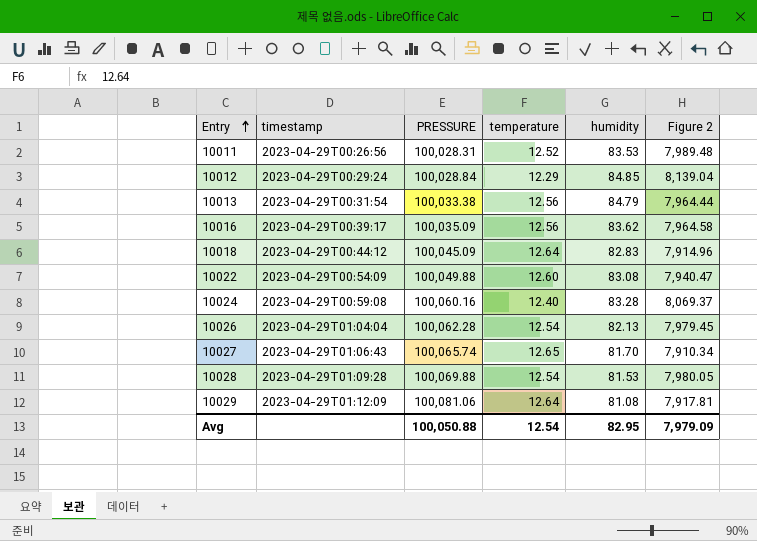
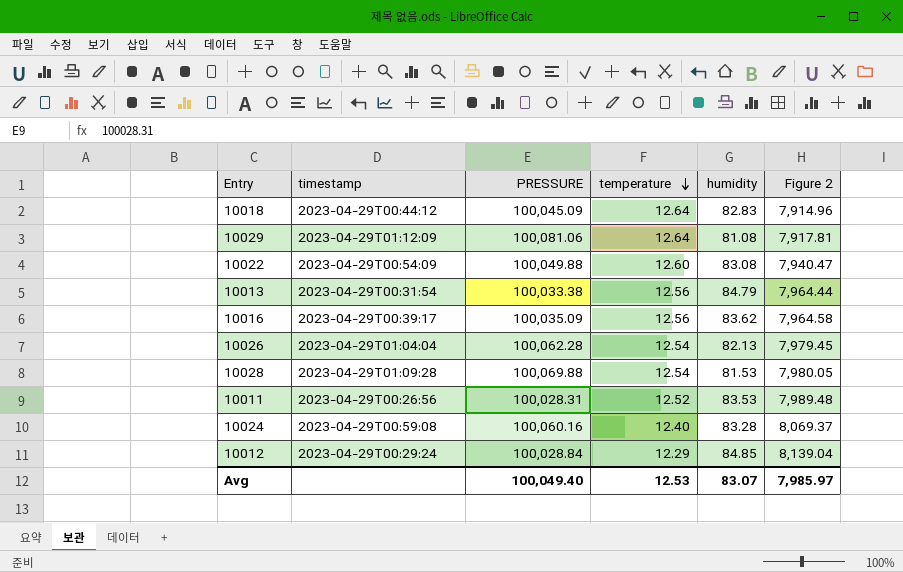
row order: Entry ascending -> temperature descending
row 10027: 2023-04-29T01:06:43 | 100,065.74 | 12.65 | 81.70 | 7,910.34 -> none
Avg | PRESSURE: 100,050.88 -> 100,049.40
Avg | temperature: 12.54 -> 12.53
Avg | humidity: 82.95 -> 83.07
Avg | Figure 2: 7,979.09 -> 7,985.97

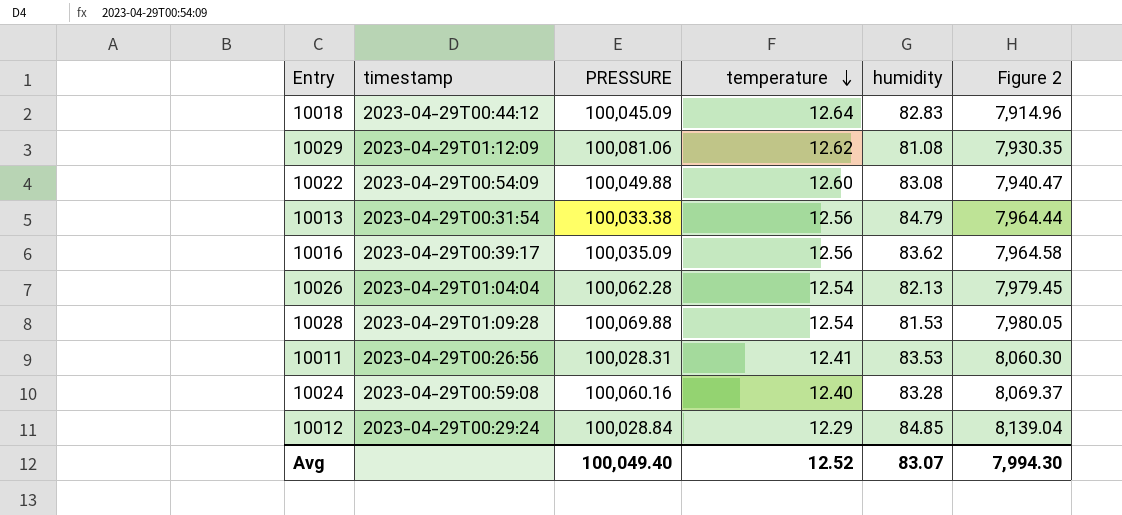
10029 | temperature: 12.64 -> 12.62
10029 | Figure 2: 7,917.81 -> 7,930.35
10011 | temperature: 12.52 -> 12.41
10011 | Figure 2: 7,989.48 -> 8,060.30
Avg | temperature: 12.53 -> 12.52
Avg | Figure 2: 7,985.97 -> 7,994.30

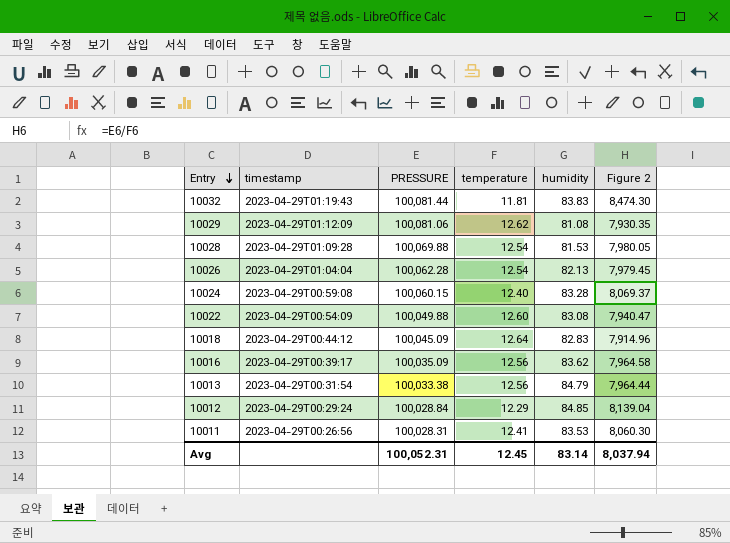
row order: temperature descending -> Entry descending
row 10032: none -> 2023-04-29T01:19:43 | 100,081.44 | 11.81 | 83.83 | 8,474.30
10024 | PRESSURE: 100,060.16 -> 100,060.15
Avg | PRESSURE: 100,049.40 -> 100,052.31
Avg | temperature: 12.52 -> 12.45
Avg | humidity: 83.07 -> 83.14
Avg | Figure 2: 7,994.30 -> 8,037.94

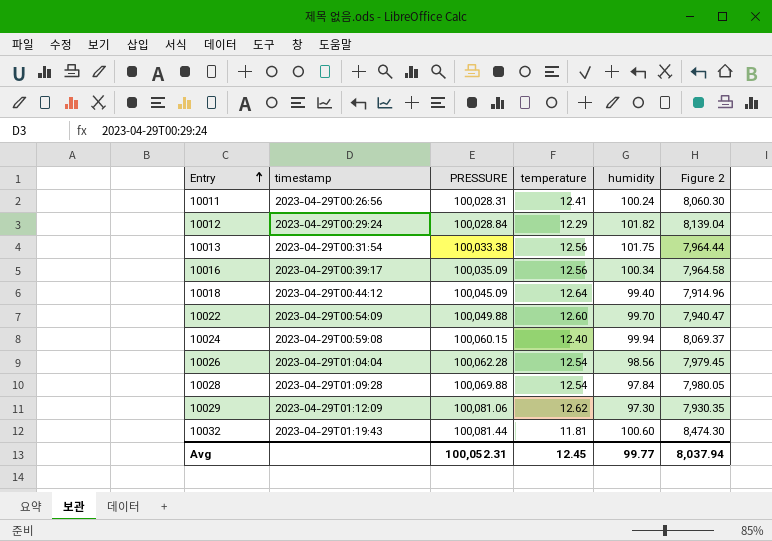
row order: Entry descending -> Entry ascending
10011 | humidity: 83.53 -> 100.24
10012 | humidity: 84.85 -> 101.82
10013 | humidity: 84.79 -> 101.75
10016 | humidity: 83.62 -> 100.34
10018 | humidity: 82.83 -> 99.40
10022 | humidity: 83.08 -> 99.70
10024 | humidity: 83.28 -> 99.94
10026 | humidity: 82.13 -> 98.56
10028 | humidity: 81.53 -> 97.84
10029 | humidity: 81.08 -> 97.30
10032 | humidity: 83.83 -> 100.60
Avg | humidity: 83.14 -> 99.77

